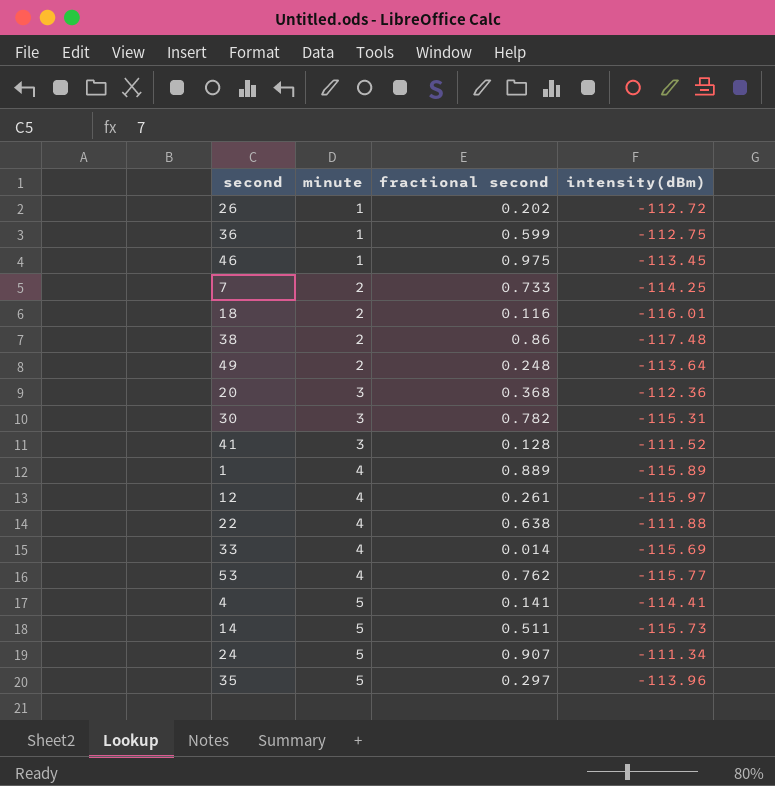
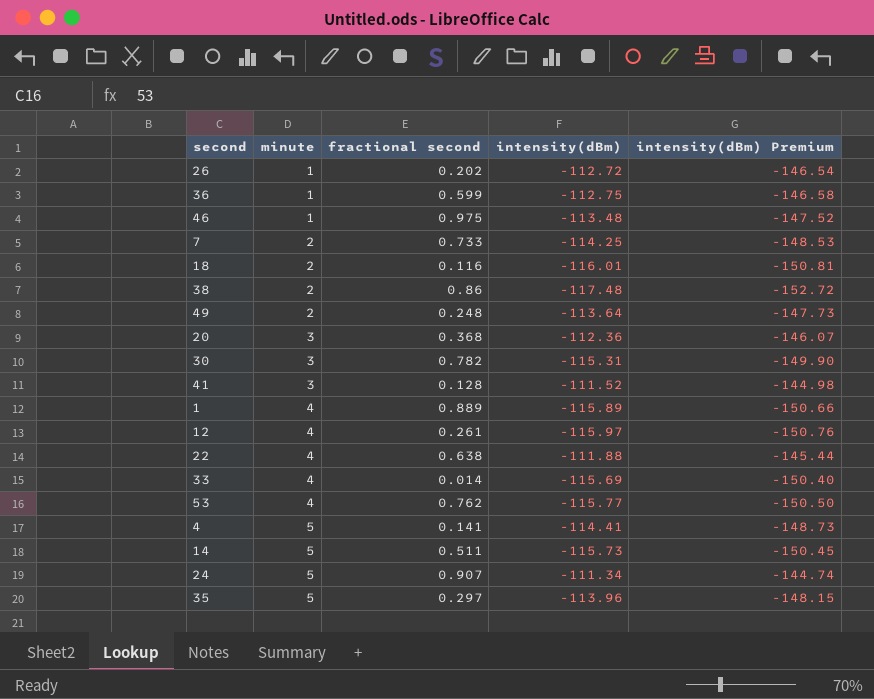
column intensity(dBm) Premium | formula: none -> [intensity(dBm)] * 1.3
46 | intensity(dBm): -113.45 -> -113.48

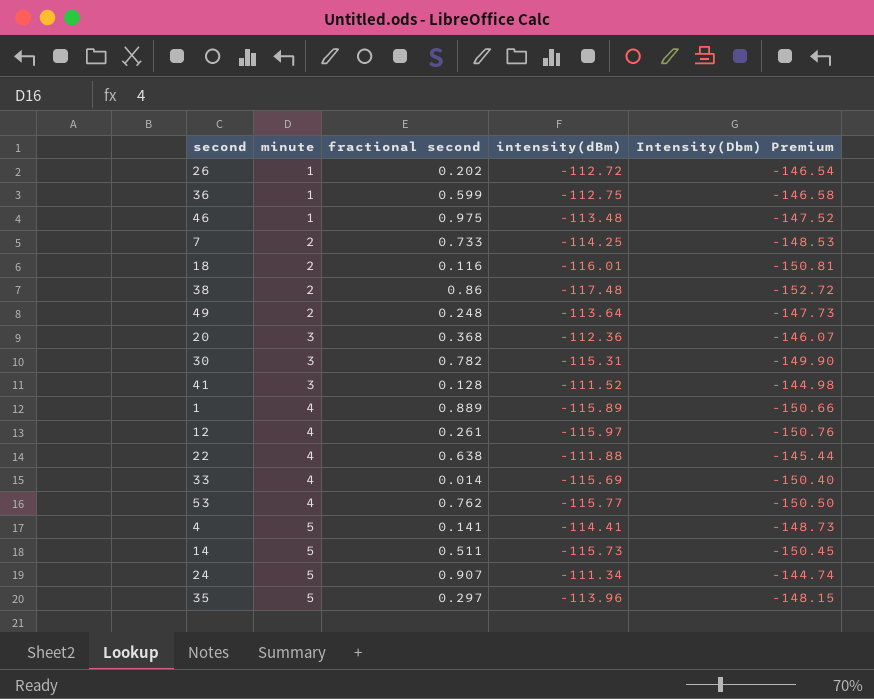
column name: intensity(dBm) Premium -> Intensity(Dbm) Premium

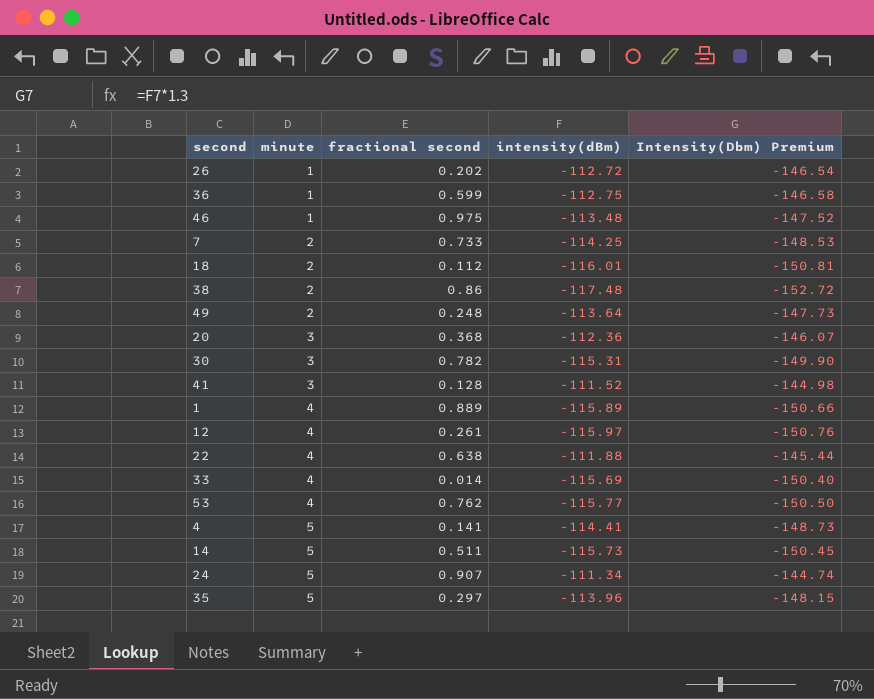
18 | fractional second: 0.116 -> 0.112

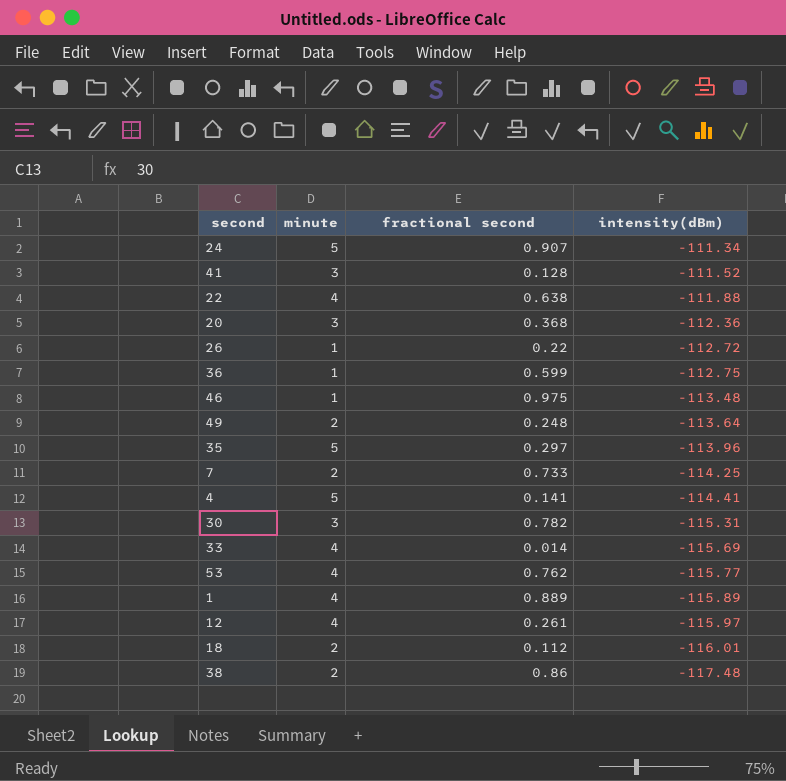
row order: minute ascending -> intensity(dBm) descending
column Intensity(Dbm) Premium | formula: [intensity(dBm)] * 1.3 -> none
row 14: 5 | 0.511 | -115.73 | -150.45 -> none
26 | fractional second: 0.202 -> 0.22

